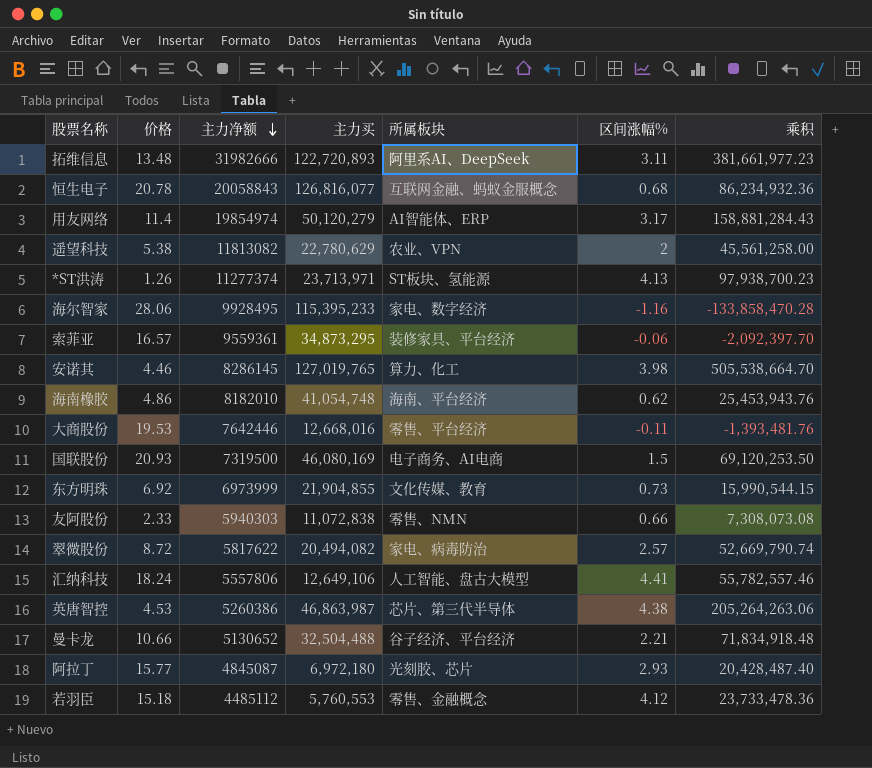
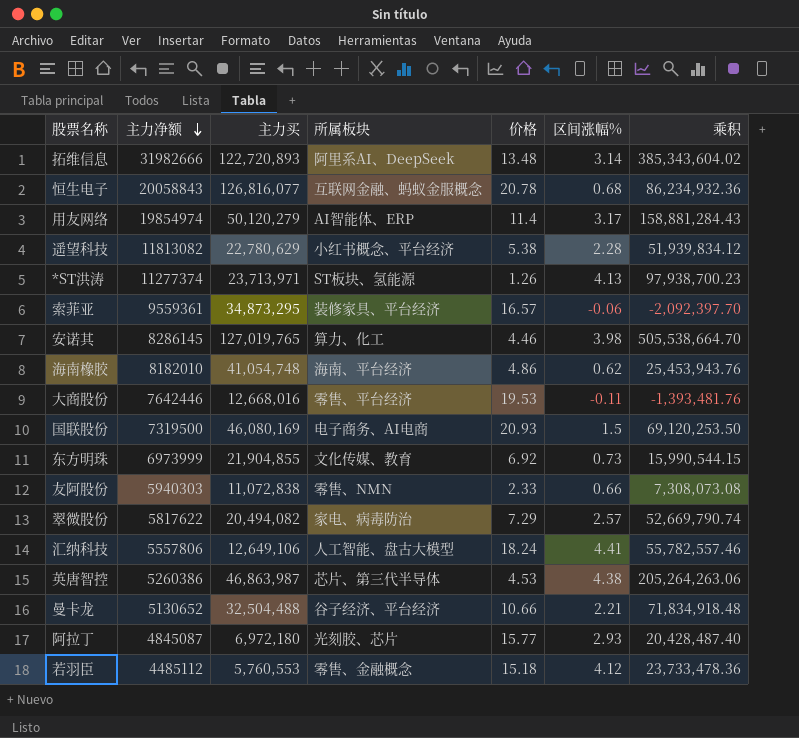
column 价格 | position: 2 -> 5
row 海尔智家: 28.06 | 9928495 | 115,395,233 | 家电、数字经济 | -1.16 | -133,858,470.28 -> none
拓维信息 | 区间涨幅%: 3.11 -> 3.14
拓维信息 | 乘积: 381,661,977.23 -> 385,343,604.02
遥望科技 | 所属板块: 农业、VPN -> 小红书概念、平台经济
遥望科技 | 区间涨幅%: 2 -> 2.28
遥望科技 | 乘积: 45,561,258.00 -> 51,939,834.12
翠微股份 | 价格: 8.72 -> 7.29

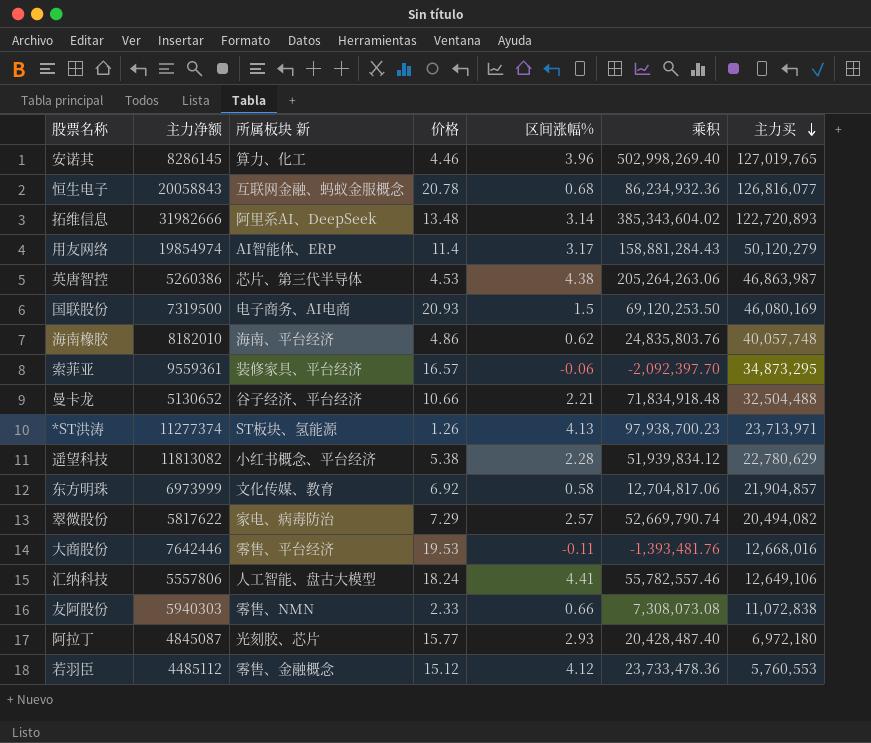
row order: 主力净额 descending -> 主力买 descending
column name: 所属板块 -> 所属板块 新
column 主力买 | position: 3 -> 7
安诺其 | 区间涨幅%: 3.98 -> 3.96
安诺其 | 乘积: 505,538,664.70 -> 502,998,269.40
海南橡胶 | 乘积: 25,453,943.76 -> 24,835,803.76
海南橡胶 | 主力买: 41,054,748 -> 40,057,748
东方明珠 | 区间涨幅%: 0.73 -> 0.58
东方明珠 | 乘积: 15,990,544.15 -> 12,704,817.06
东方明珠 | 主力买: 21,904,855 -> 21,904,857
若羽臣 | 价格: 15.18 -> 15.12

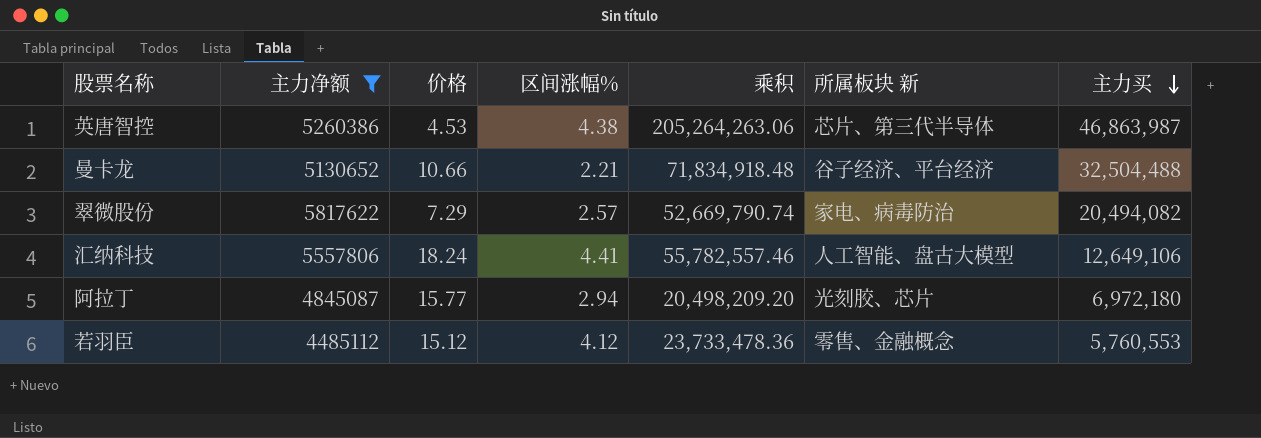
filter: none -> 主力净额 <= 5817622
column 所属板块 新 | position: 3 -> 6
阿拉丁 | 区间涨幅%: 2.93 -> 2.94
阿拉丁 | 乘积: 20,428,487.40 -> 20,498,209.20

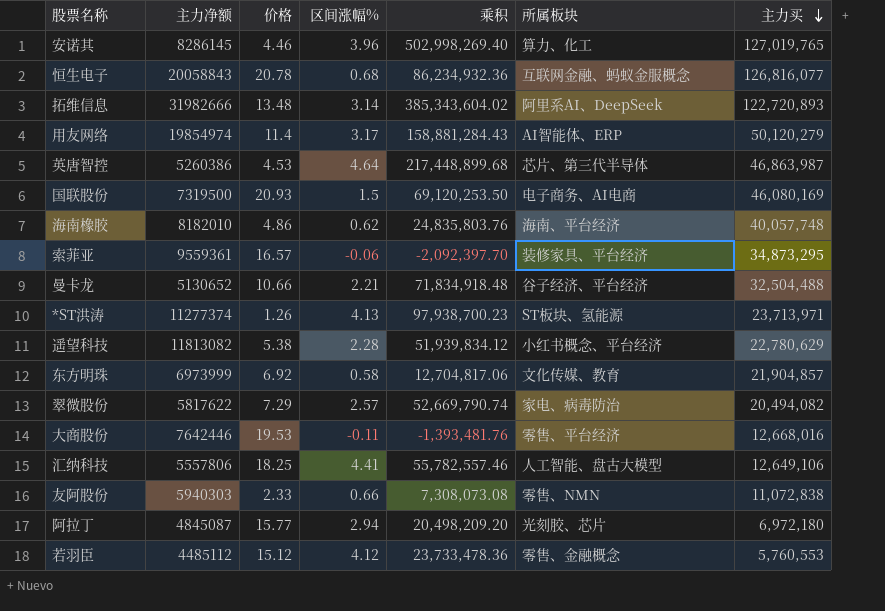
filter: 主力净额 <= 5817622 -> none
column name: 所属板块 新 -> 所属板块
英唐智控 | 区间涨幅%: 4.38 -> 4.64
英唐智控 | 乘积: 205,264,263.06 -> 217,448,899.68
汇纳科技 | 价格: 18.24 -> 18.25

